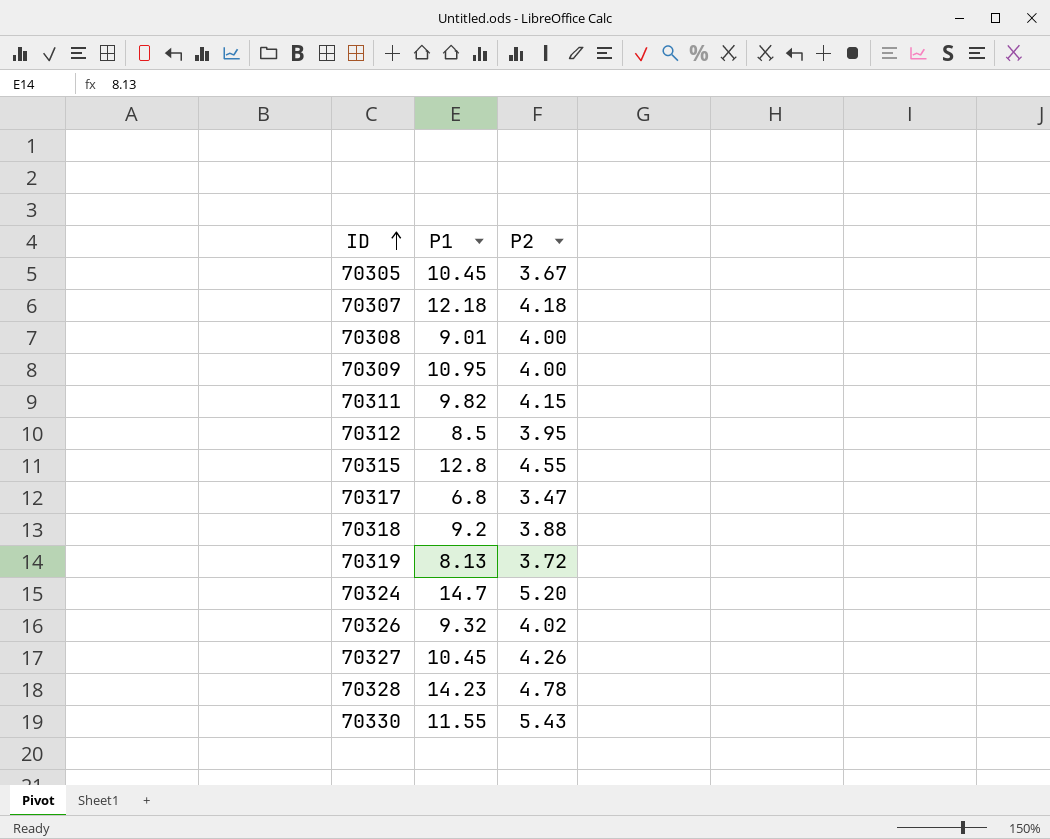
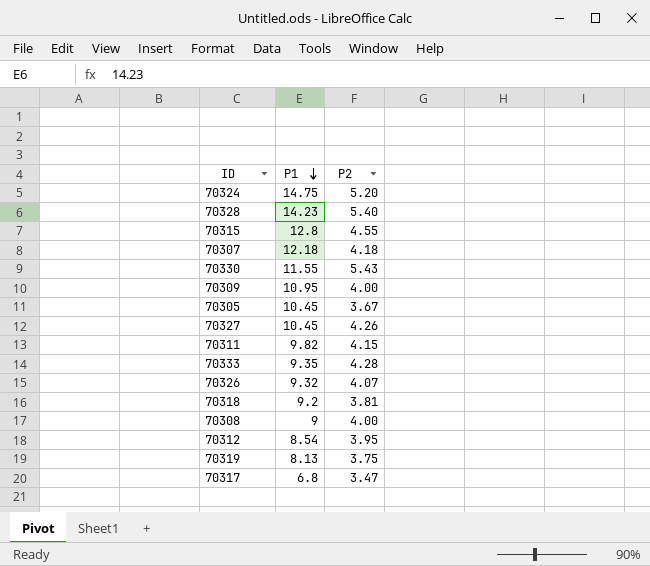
row order: ID ascending -> P1 descending
70324 | P1: 14.7 -> 14.75
70328 | P2: 4.78 -> 5.40
row 70333: none -> 9.35 | 4.28
70326 | P2: 4.02 -> 4.07
70318 | P2: 3.88 -> 3.81
70308 | P1: 9.01 -> 9
70312 | P1: 8.5 -> 8.54
70319 | P2: 3.72 -> 3.75

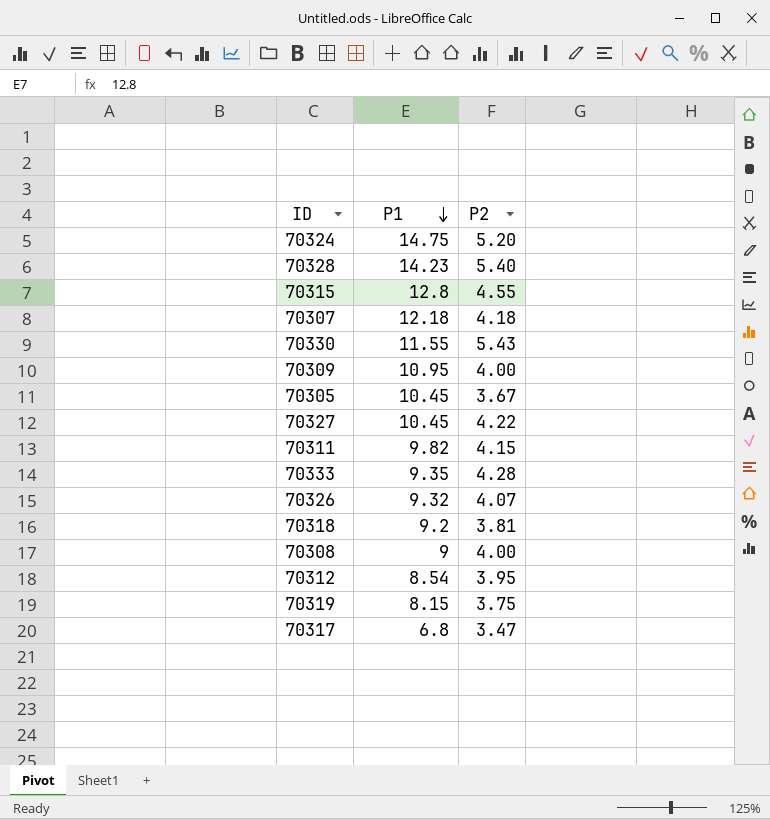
70327 | P2: 4.26 -> 4.22
70319 | P1: 8.13 -> 8.15

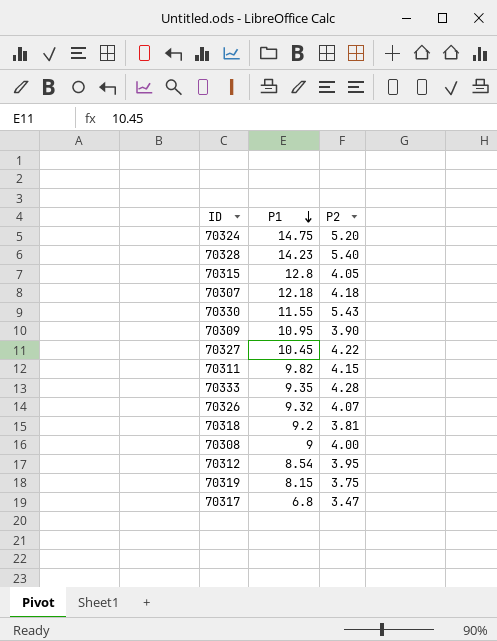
row 70305: 10.45 | 3.67 -> none
70315 | P2: 4.55 -> 4.05
70309 | P2: 4.00 -> 3.90

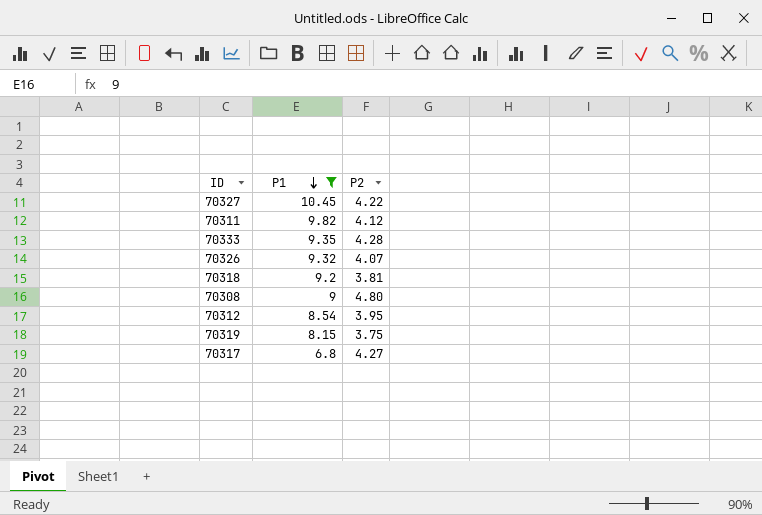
filter: none -> P1 <= 10.45
70311 | P2: 4.15 -> 4.12
70308 | P2: 4.00 -> 4.80
70317 | P2: 3.47 -> 4.27

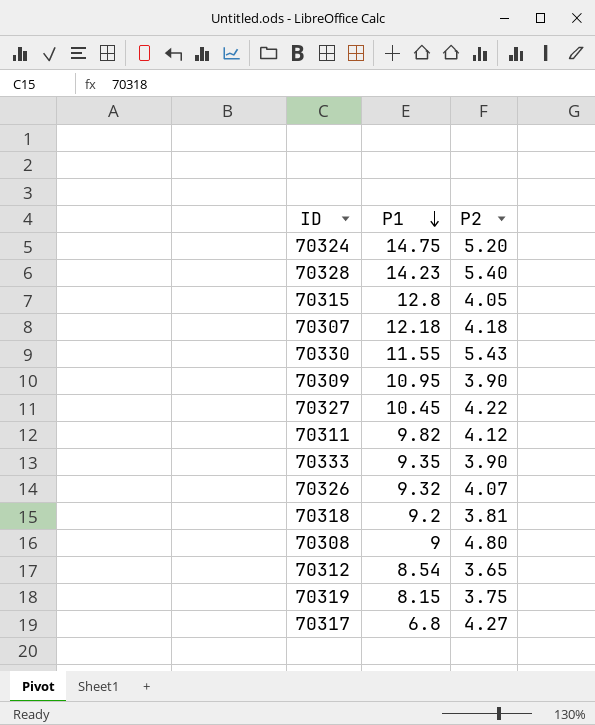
filter: P1 <= 10.45 -> none
70333 | P2: 4.28 -> 3.90
70312 | P2: 3.95 -> 3.65

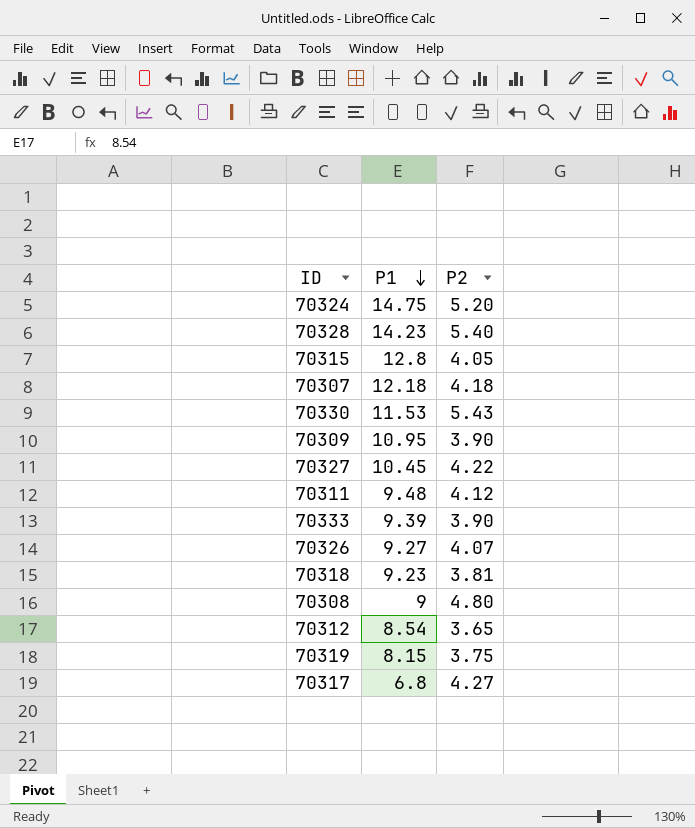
70330 | P1: 11.55 -> 11.53
70311 | P1: 9.82 -> 9.48
70333 | P1: 9.35 -> 9.39
70326 | P1: 9.32 -> 9.27
70318 | P1: 9.2 -> 9.23

